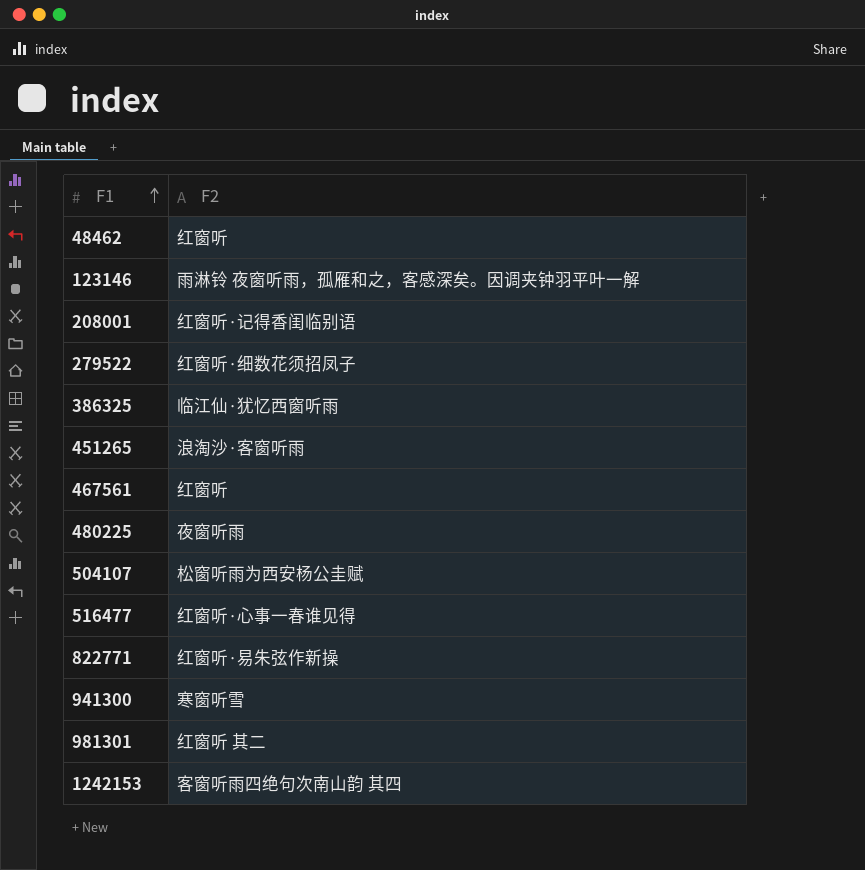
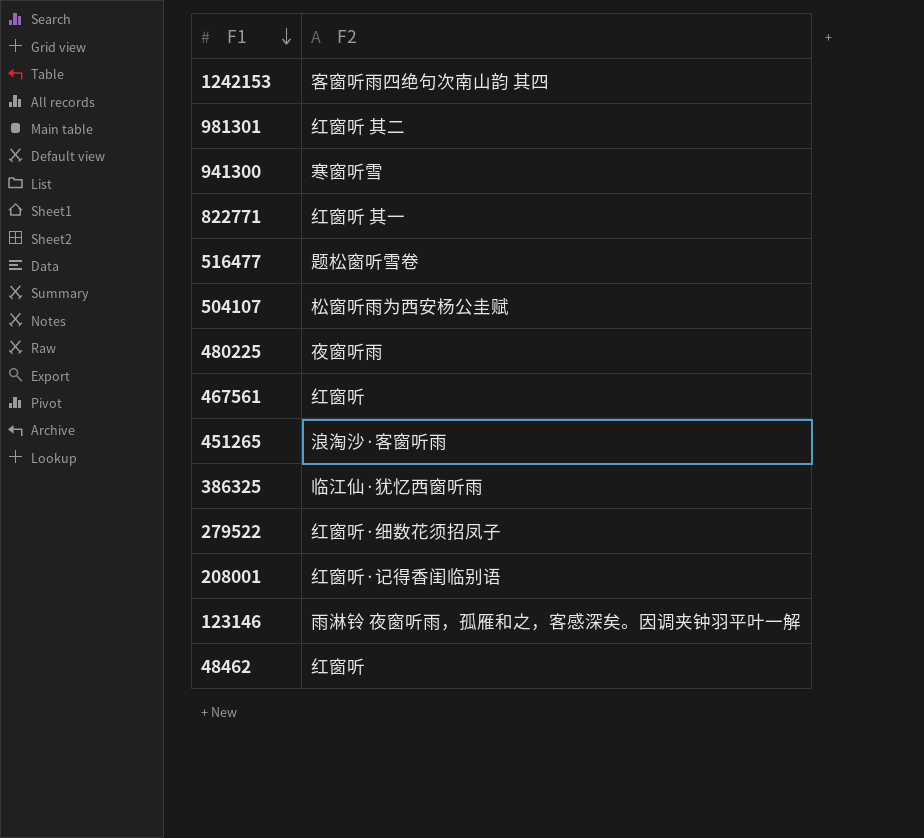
row order: F1 ascending -> F1 descending
822771 | F2: 红窗听·易朱弦作新操 -> 红窗听 其一
516477 | F2: 红窗听·心事一春谁见得 -> 题松窗听雪卷

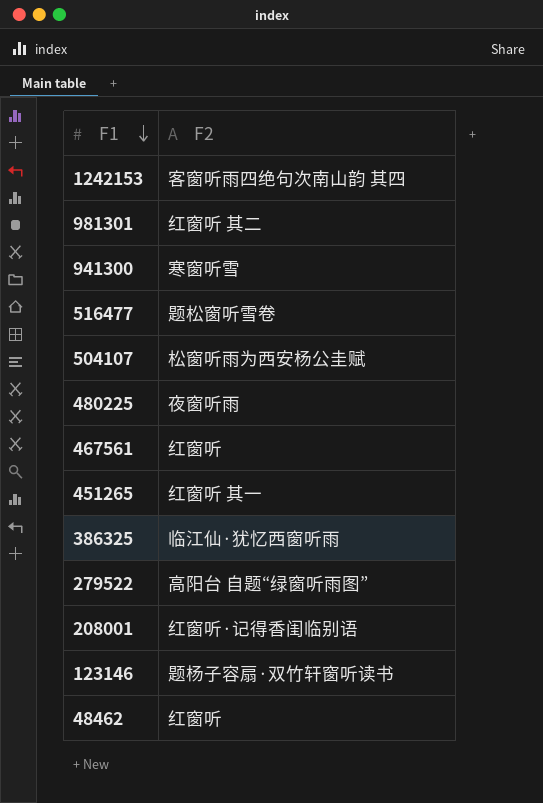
row 822771: 红窗听 其一 -> none
451265 | F2: 浪淘沙·客窗听雨 -> 红窗听 其一
279522 | F2: 红窗听·细数花须招凤子 -> 高阳台 自题“绿窗听雨图”
123146 | F2: 雨淋铃 夜窗听雨，孤雁和之，客感深矣。因调夹钟羽平叶一解 -> 题杨子容扇·双竹轩窗听读书

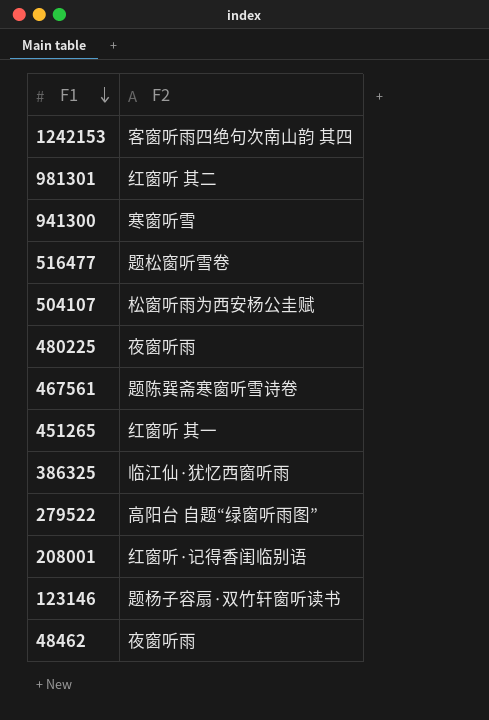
467561 | F2: 红窗听 -> 题陈巽斋寒窗听雪诗卷
48462 | F2: 红窗听 -> 夜窗听雨

